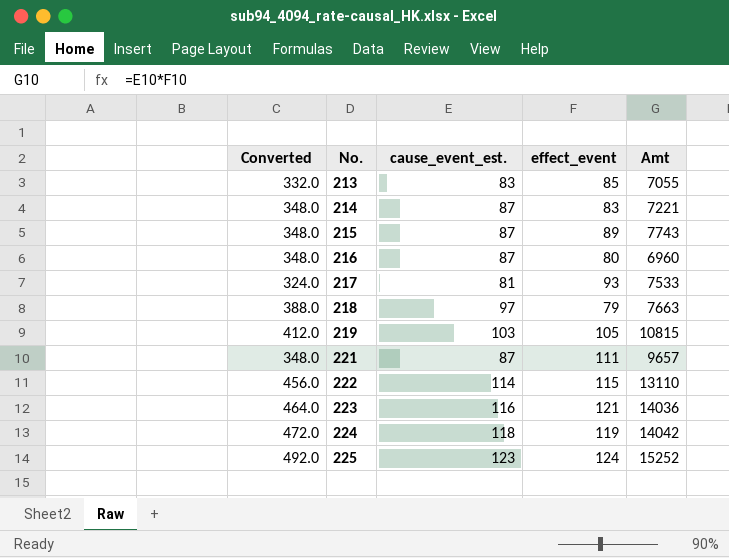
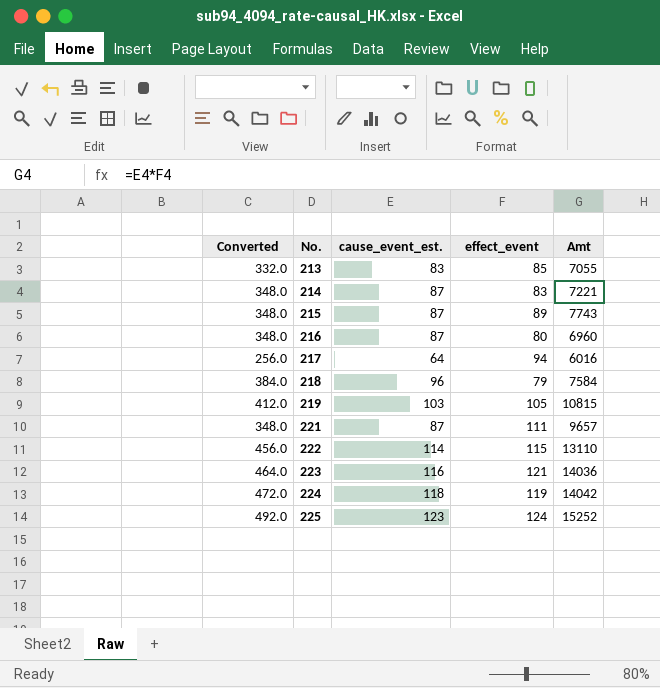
217 | Converted: 324.0 -> 256.0
217 | cause_event_est.: 81 -> 64
217 | effect_event: 93 -> 94
217 | Amt: 7533 -> 6016
218 | Converted: 388.0 -> 384.0
218 | cause_event_est.: 97 -> 96
218 | Amt: 7663 -> 7584

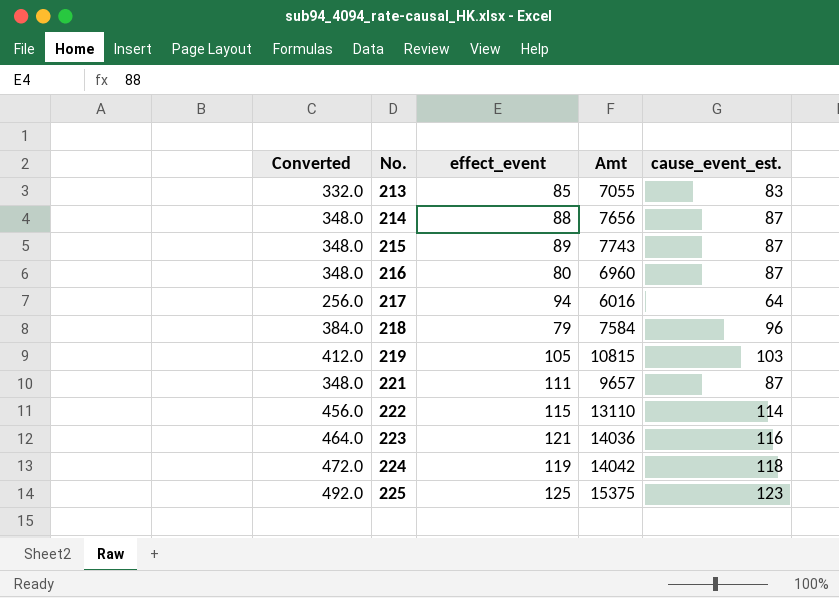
column cause_event_est. | position: 3 -> 5
214 | effect_event: 83 -> 88
214 | Amt: 7221 -> 7656
225 | effect_event: 124 -> 125
225 | Amt: 15252 -> 15375

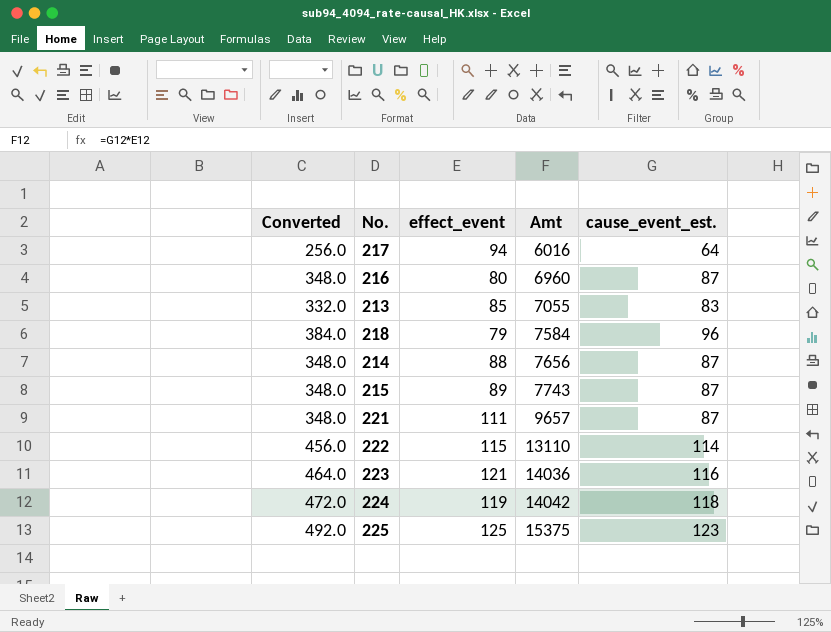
row order: No. ascending -> Amt ascending
row 219: 412.0 | 105 | 10815 | 103 -> none

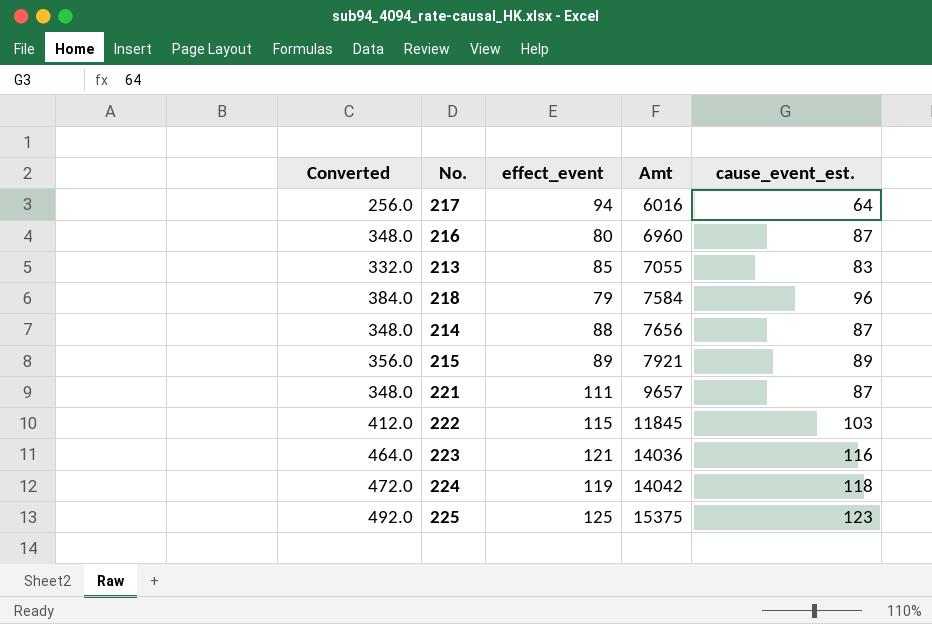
215 | Converted: 348.0 -> 356.0
215 | Amt: 7743 -> 7921
215 | cause_event_est.: 87 -> 89
222 | Converted: 456.0 -> 412.0
222 | Amt: 13110 -> 11845
222 | cause_event_est.: 114 -> 103

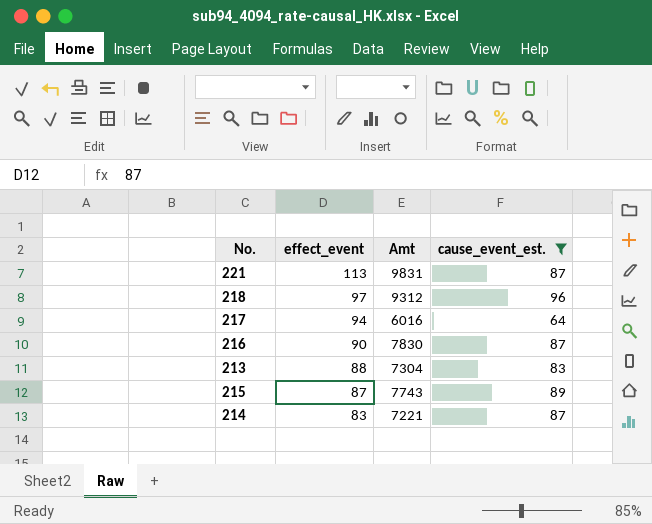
filter: none -> cause_event_est. <= 96
row order: Amt ascending -> effect_event descending
column Converted | formula: [cause_event_est.] * 4 -> none
221 | effect_event: 111 -> 113
221 | Amt: 9657 -> 9831
218 | effect_event: 79 -> 97
218 | Amt: 7584 -> 9312
216 | effect_event: 80 -> 90
216 | Amt: 6960 -> 7830
213 | effect_event: 85 -> 88
213 | Amt: 7055 -> 7304
215 | effect_event: 89 -> 87
215 | Amt: 7921 -> 7743
214 | effect_event: 88 -> 83
214 | Amt: 7656 -> 7221

